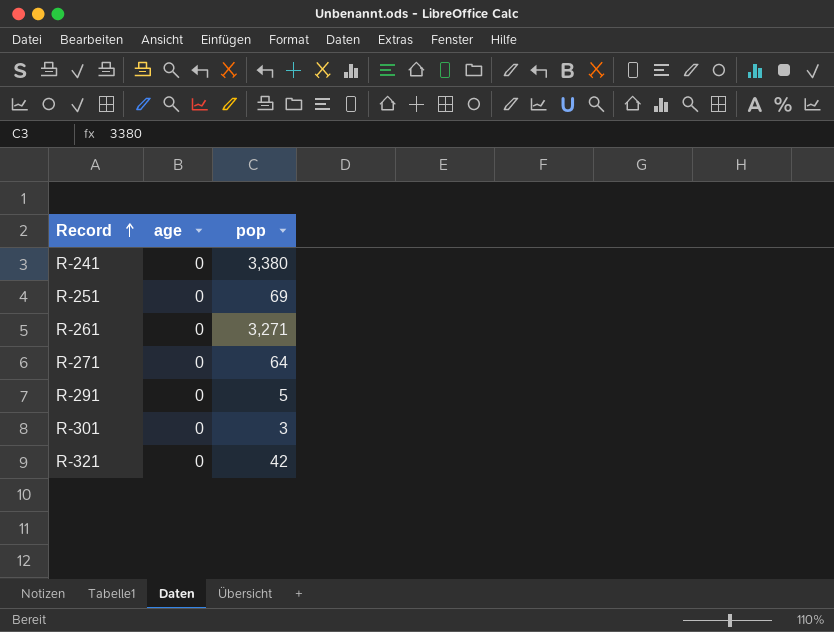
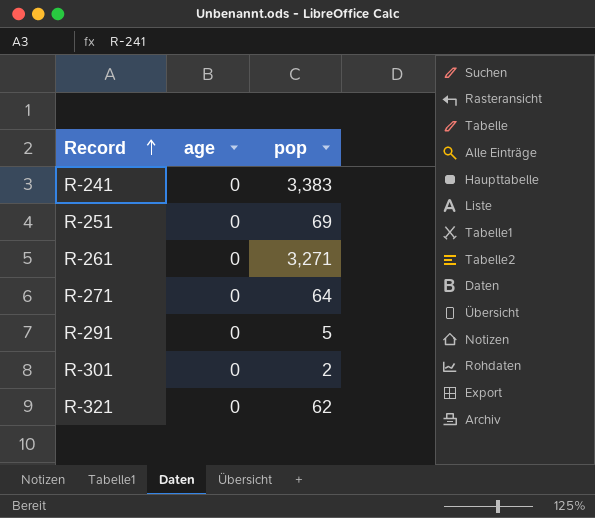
R-241 | pop: 3,380 -> 3,383
R-301 | pop: 3 -> 2
R-321 | pop: 42 -> 62

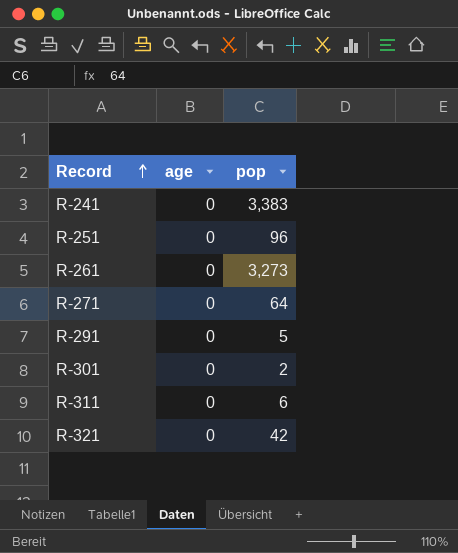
R-251 | pop: 69 -> 96
R-261 | pop: 3,271 -> 3,273
row R-311: none -> 0 | 6
R-321 | pop: 62 -> 42

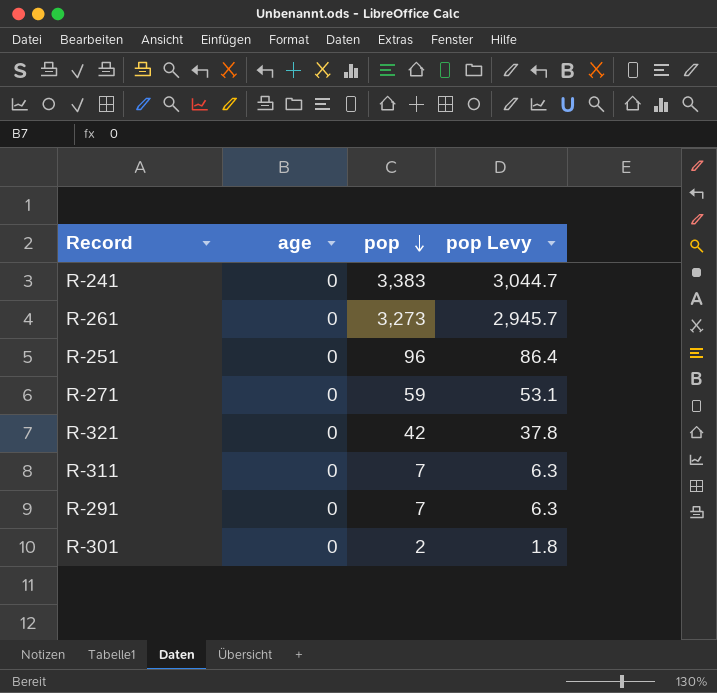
row order: Record ascending -> pop descending
column pop Levy | formula: none -> [pop] * 0.9
R-271 | pop: 64 -> 59
R-311 | pop: 6 -> 7
R-291 | pop: 5 -> 7

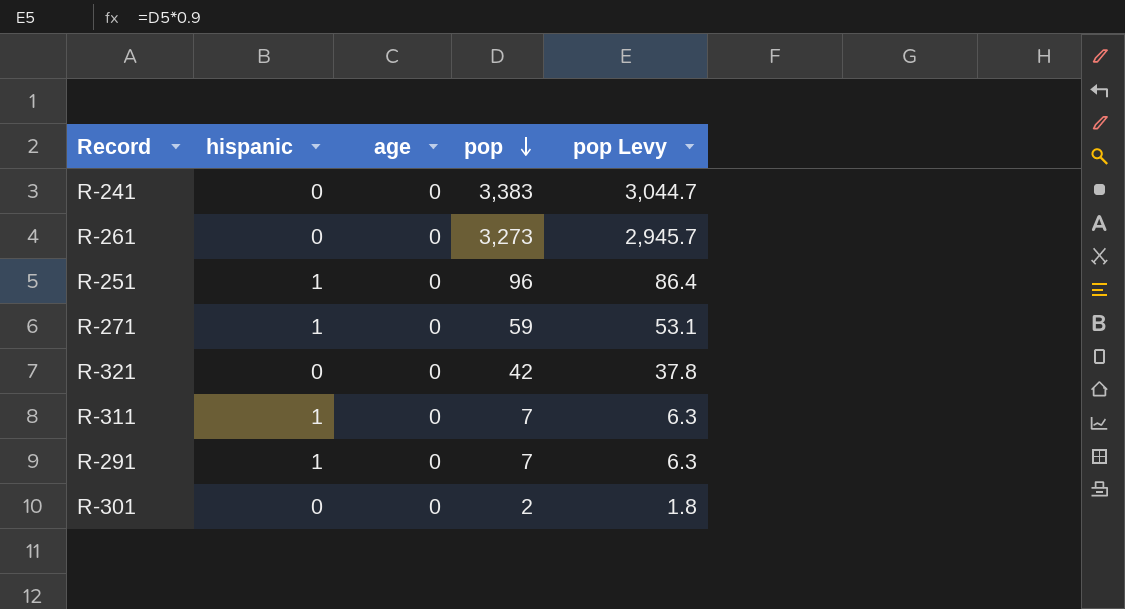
column hispanic | position: none -> 2

